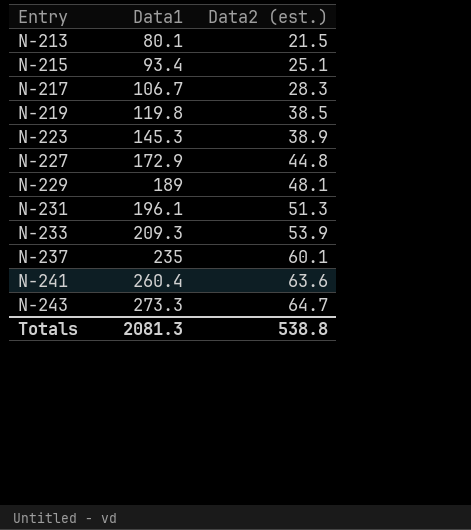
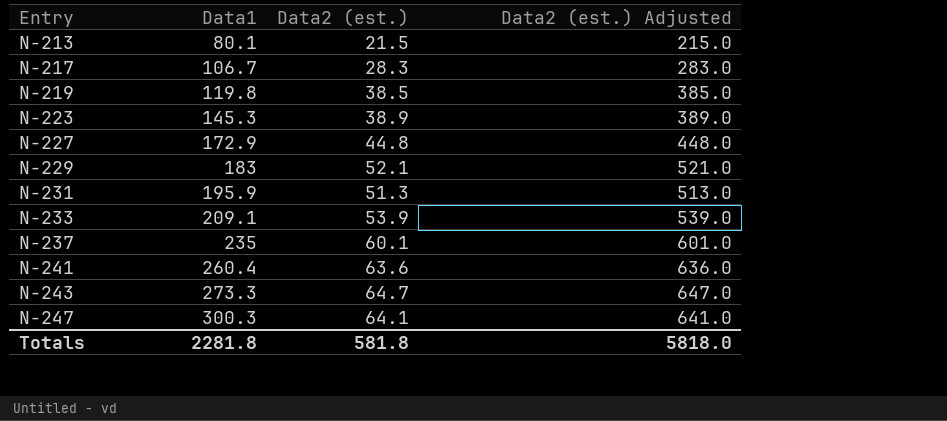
column Data2 (est.) Adjusted | formula: none -> [Data2 (est.)] * 10
row N-215: 93.4 | 25.1 -> none
N-229 | Data1: 189 -> 183
N-229 | Data2 (est.): 48.1 -> 52.1
N-231 | Data1: 196.1 -> 195.9
N-233 | Data1: 209.3 -> 209.1
row N-247: none -> 300.3 | 64.1 | 641.0
Totals | Data1: 2081.3 -> 2281.8
Totals | Data2 (est.): 538.8 -> 581.8

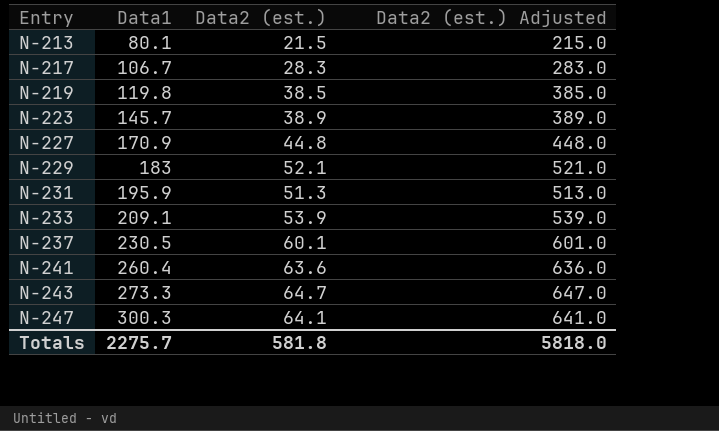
N-223 | Data1: 145.3 -> 145.7
N-227 | Data1: 172.9 -> 170.9
N-237 | Data1: 235 -> 230.5
Totals | Data1: 2281.8 -> 2275.7

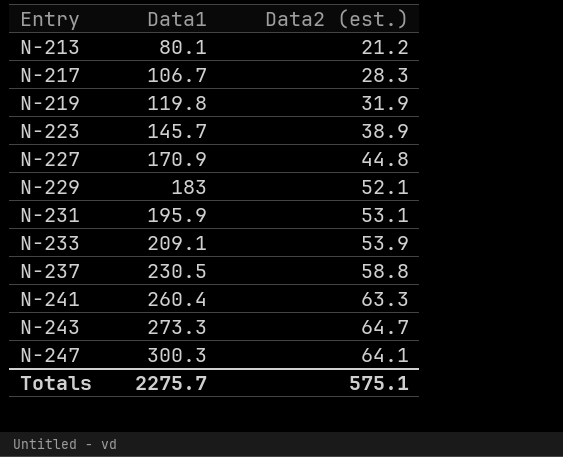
column Data2 (est.) Adjusted | formula: [Data2 (est.)] * 10 -> none
N-213 | Data2 (est.): 21.5 -> 21.2
N-219 | Data2 (est.): 38.5 -> 31.9
N-231 | Data2 (est.): 51.3 -> 53.1
N-237 | Data2 (est.): 60.1 -> 58.8
N-241 | Data2 (est.): 63.6 -> 63.3
Totals | Data2 (est.): 581.8 -> 575.1

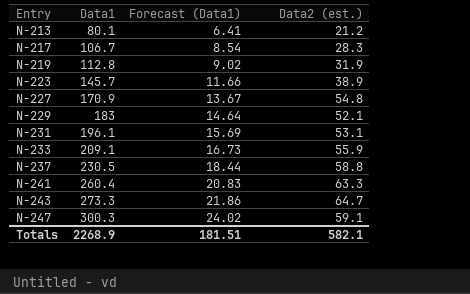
column Forecast (Data1) | formula: none -> [Data1] * 0.08
N-219 | Data1: 119.8 -> 112.8
N-227 | Data2 (est.): 44.8 -> 54.8
N-231 | Data1: 195.9 -> 196.1
N-233 | Data2 (est.): 53.9 -> 55.9
N-247 | Data2 (est.): 64.1 -> 59.1
Totals | Data1: 2275.7 -> 2268.9
Totals | Data2 (est.): 575.1 -> 582.1

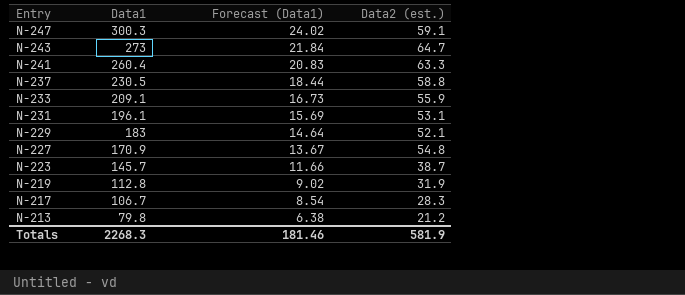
row order: Entry ascending -> Entry descending
N-243 | Data1: 273.3 -> 273
N-243 | Forecast (Data1): 21.86 -> 21.84
N-223 | Data2 (est.): 38.9 -> 38.7
N-213 | Data1: 80.1 -> 79.8
N-213 | Forecast (Data1): 6.41 -> 6.38
Totals | Data1: 2268.9 -> 2268.3
Totals | Forecast (Data1): 181.51 -> 181.46
Totals | Data2 (est.): 582.1 -> 581.9

